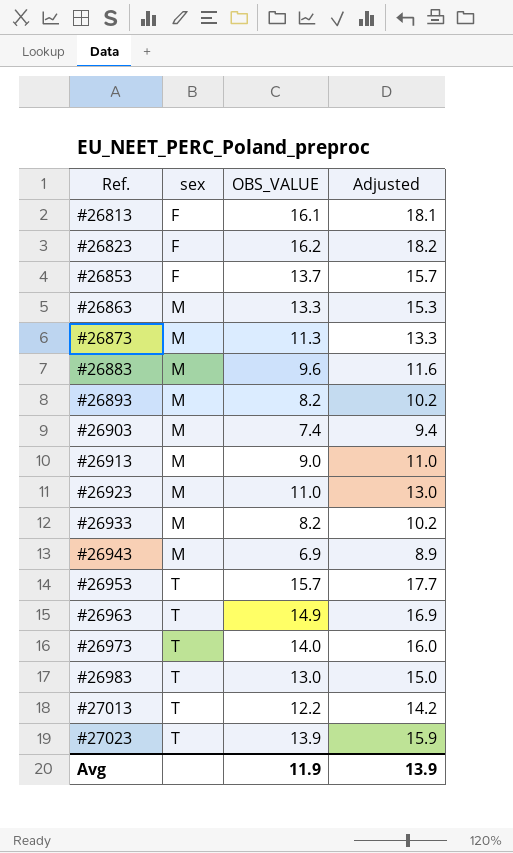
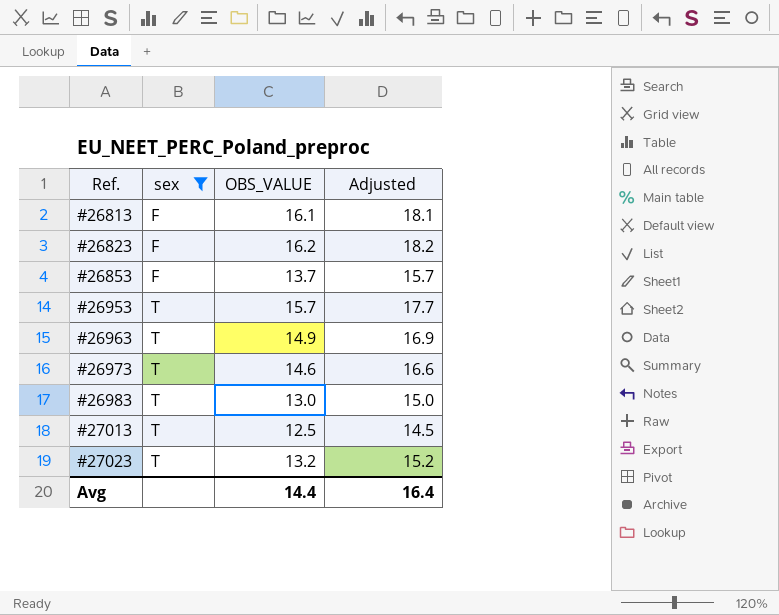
filter: none -> sex != M
#26973 | OBS_VALUE: 14.0 -> 14.6
#26973 | Adjusted: 16.0 -> 16.6
#27013 | OBS_VALUE: 12.2 -> 12.5
#27013 | Adjusted: 14.2 -> 14.5
#27023 | OBS_VALUE: 13.9 -> 13.2
#27023 | Adjusted: 15.9 -> 15.2
Avg | OBS_VALUE: 11.9 -> 14.4
Avg | Adjusted: 13.9 -> 16.4

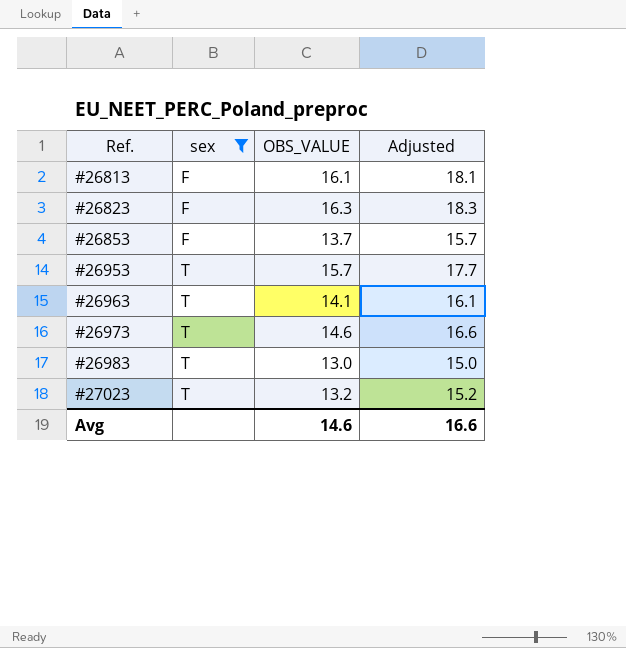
row #27013: T | 12.5 | 14.5 -> none
#26823 | OBS_VALUE: 16.2 -> 16.3
#26823 | Adjusted: 18.2 -> 18.3
#26963 | OBS_VALUE: 14.9 -> 14.1
#26963 | Adjusted: 16.9 -> 16.1
Avg | OBS_VALUE: 14.4 -> 14.6
Avg | Adjusted: 16.4 -> 16.6

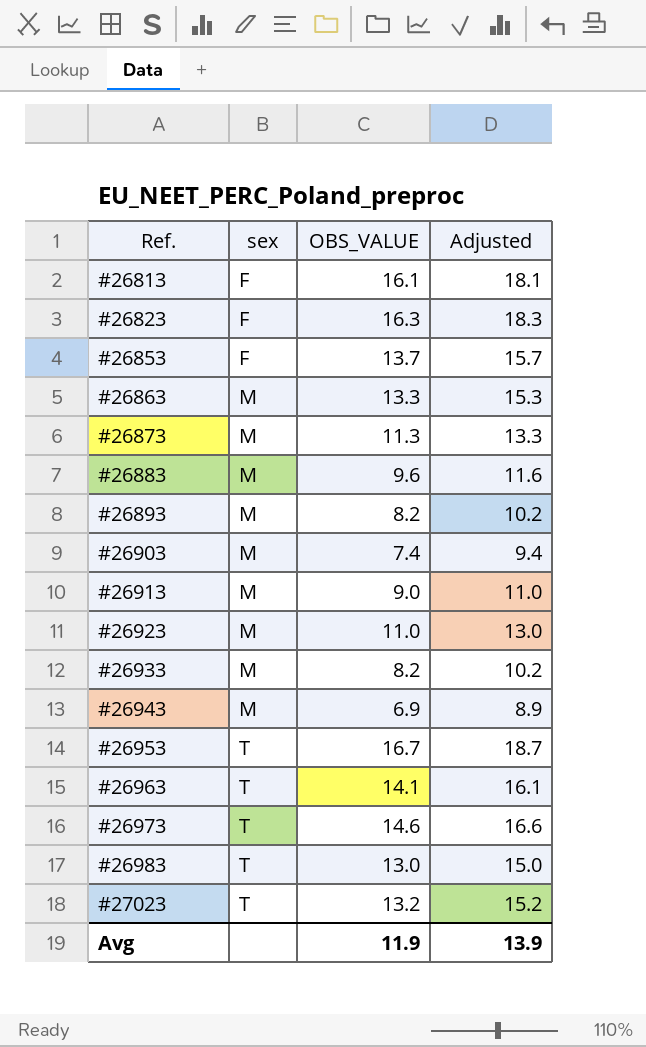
filter: sex != M -> none
#26953 | OBS_VALUE: 15.7 -> 16.7
#26953 | Adjusted: 17.7 -> 18.7
Avg | OBS_VALUE: 14.6 -> 11.9
Avg | Adjusted: 16.6 -> 13.9

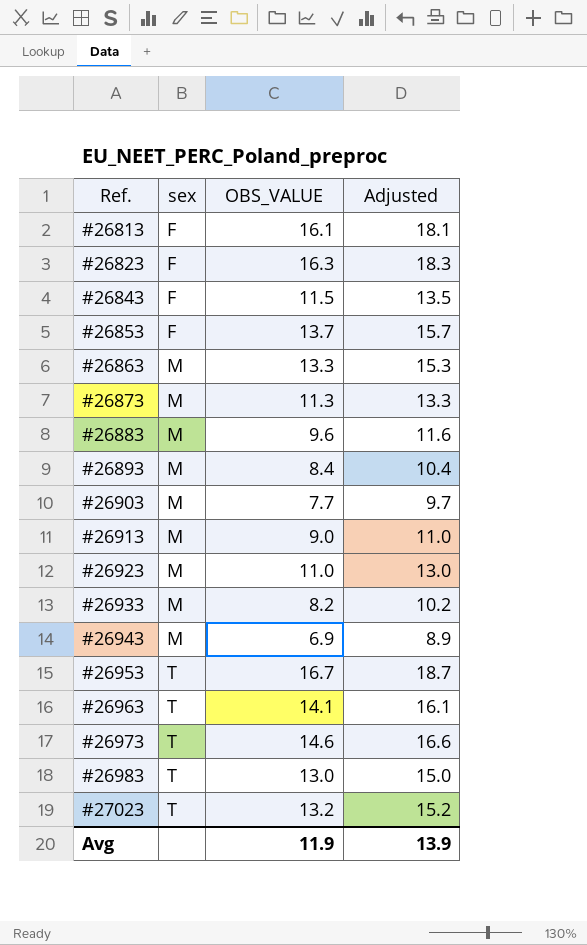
row #26843: none -> F | 11.5 | 13.5
#26893 | OBS_VALUE: 8.2 -> 8.4
#26893 | Adjusted: 10.2 -> 10.4
#26903 | OBS_VALUE: 7.4 -> 7.7
#26903 | Adjusted: 9.4 -> 9.7

